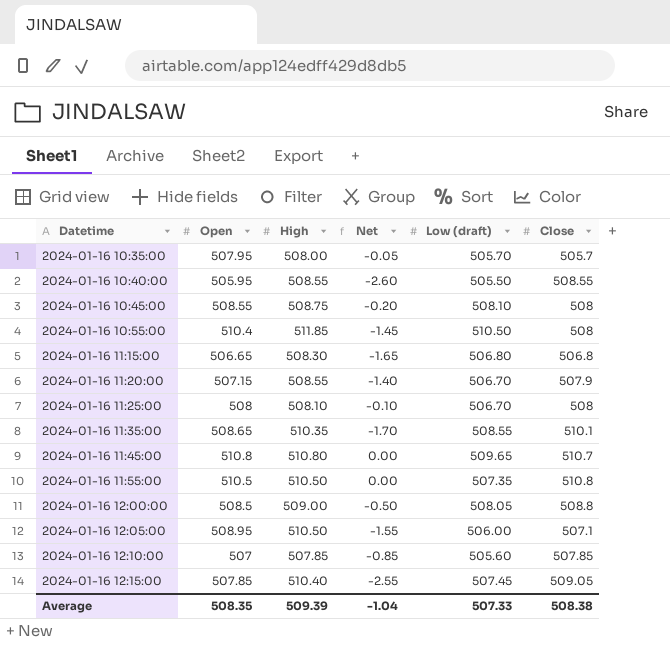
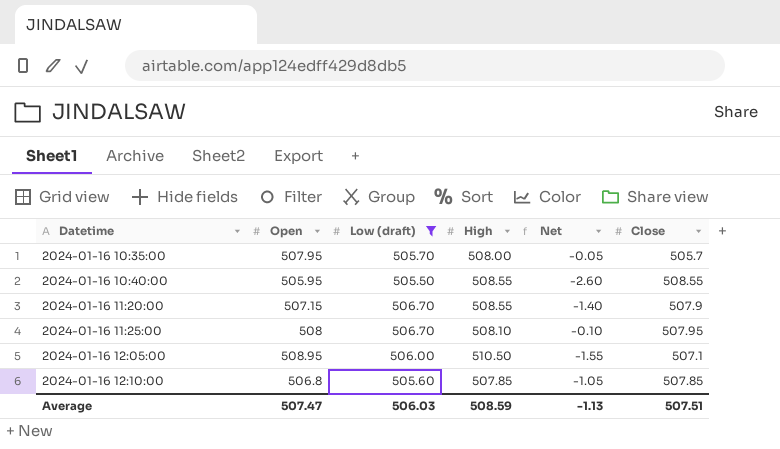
filter: none -> Low (draft) <= 506.70
column Low (draft) | position: 5 -> 3
2024-01-16 11:25:00 | Close: 508 -> 507.95
2024-01-16 12:10:00 | Open: 507 -> 506.8
2024-01-16 12:10:00 | Net: -0.85 -> -1.05
Average | Open: 508.35 -> 507.47
Average | Low (draft): 507.33 -> 506.03
Average | High: 509.39 -> 508.59
Average | Net: -1.04 -> -1.13
Average | Close: 508.38 -> 507.51

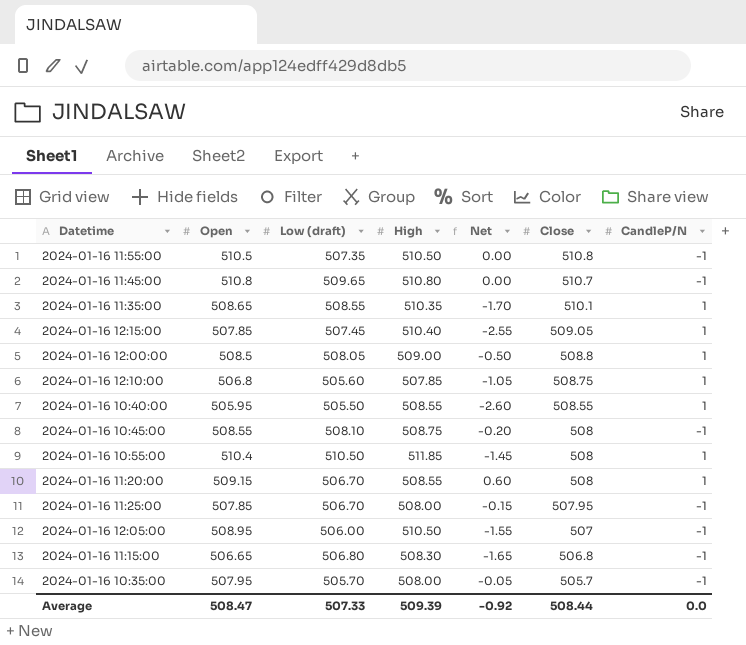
filter: Low (draft) <= 506.70 -> none
row order: Datetime ascending -> Close descending
column CandleP/N | position: none -> 7
2024-01-16 12:10:00 | Close: 507.85 -> 508.75
2024-01-16 11:20:00 | Open: 507.15 -> 509.15
2024-01-16 11:20:00 | Net: -1.40 -> 0.60
2024-01-16 11:20:00 | Close: 507.9 -> 508
2024-01-16 11:25:00 | Open: 508 -> 507.85
2024-01-16 11:25:00 | High: 508.10 -> 508.00
2024-01-16 11:25:00 | Net: -0.10 -> -0.15
2024-01-16 12:05:00 | Close: 507.1 -> 507
Average | Open: 507.47 -> 508.47
Average | Low (draft): 506.03 -> 507.33
Average | High: 508.59 -> 509.39
Average | Net: -1.13 -> -0.92
Average | Close: 507.51 -> 508.44

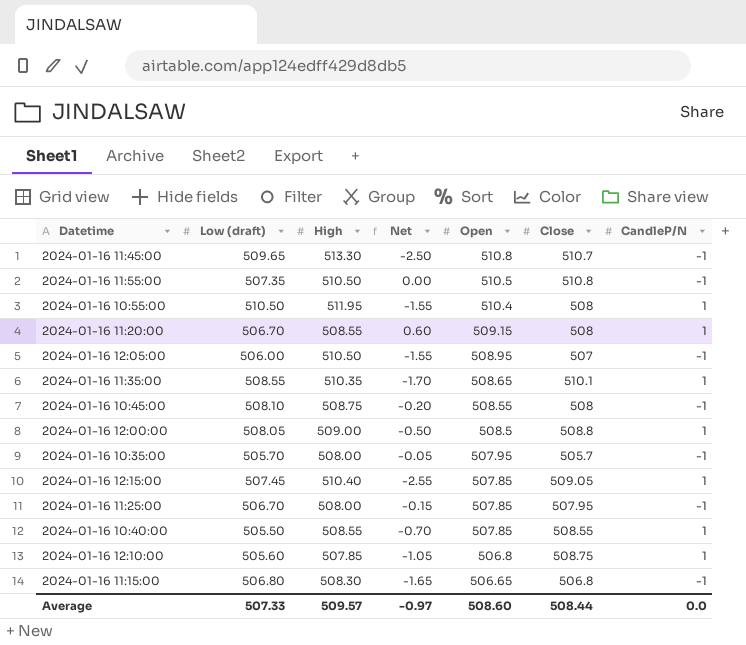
row order: Close descending -> Open descending
column Open | position: 2 -> 5
2024-01-16 11:45:00 | High: 510.80 -> 513.30
2024-01-16 11:45:00 | Net: 0.00 -> -2.50
2024-01-16 10:55:00 | High: 511.85 -> 511.95
2024-01-16 10:55:00 | Net: -1.45 -> -1.55
2024-01-16 10:40:00 | Net: -2.60 -> -0.70
2024-01-16 10:40:00 | Open: 505.95 -> 507.85
Average | High: 509.39 -> 509.57
Average | Net: -0.92 -> -0.97
Average | Open: 508.47 -> 508.60

